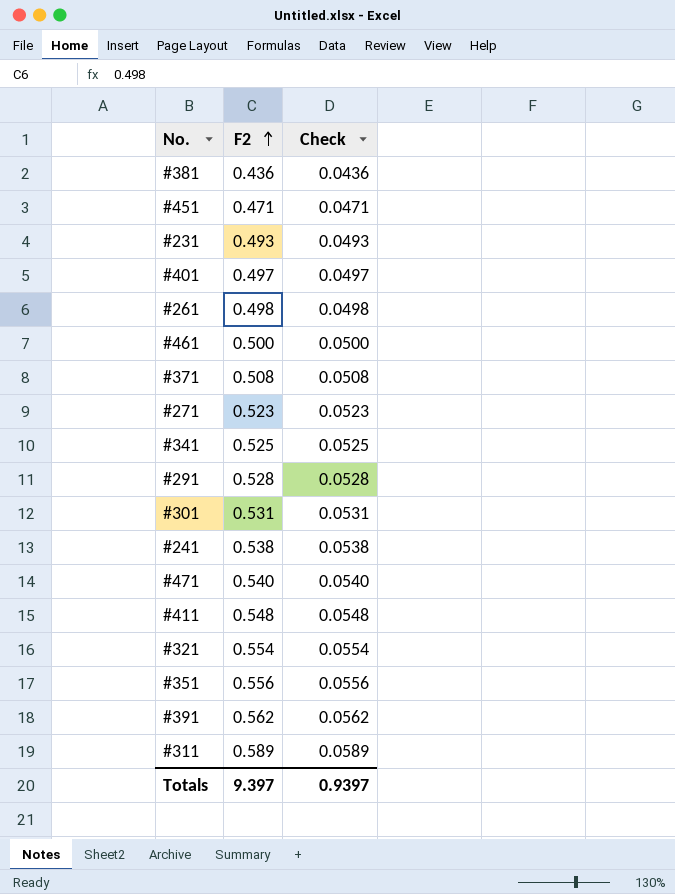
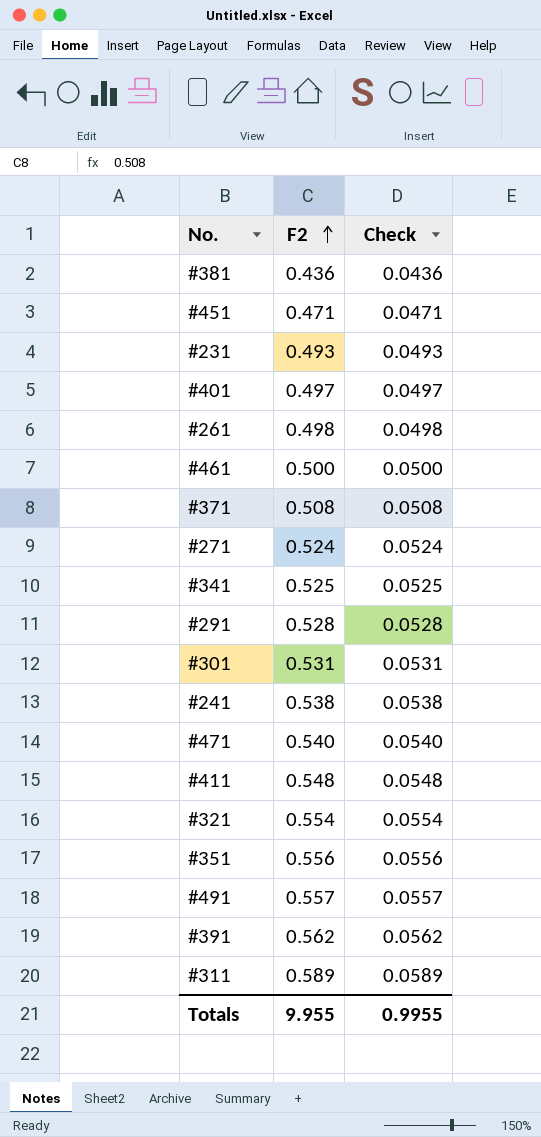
#271 | F2: 0.523 -> 0.524
#271 | Check: 0.0523 -> 0.0524
row #491: none -> 0.557 | 0.0557
Totals | F2: 9.397 -> 9.955
Totals | Check: 0.9397 -> 0.9955

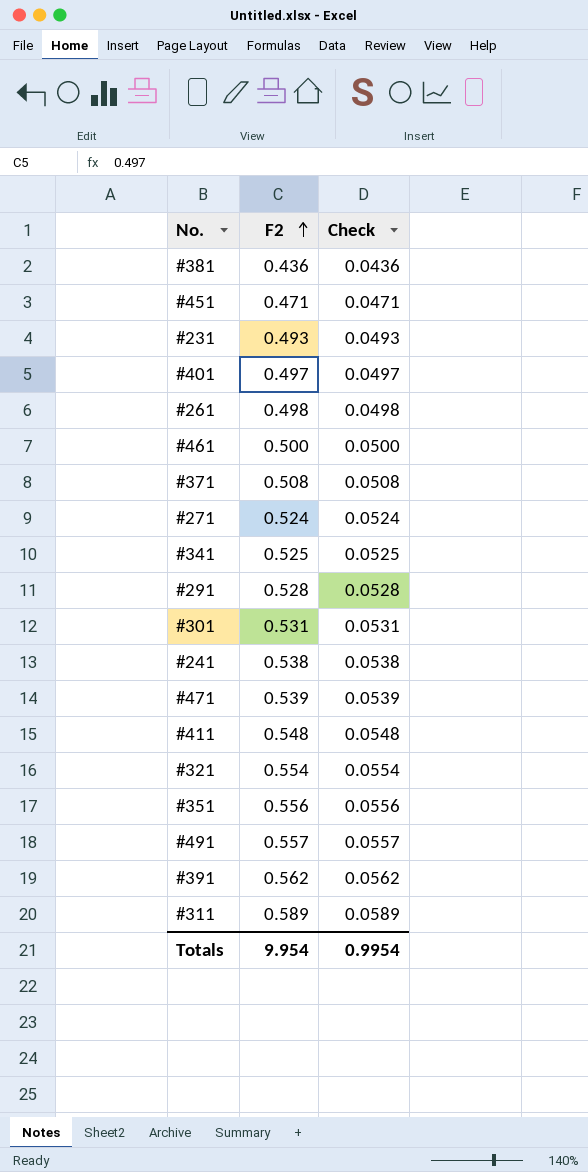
#471 | F2: 0.540 -> 0.539
#471 | Check: 0.0540 -> 0.0539
Totals | F2: 9.955 -> 9.954
Totals | Check: 0.9955 -> 0.9954

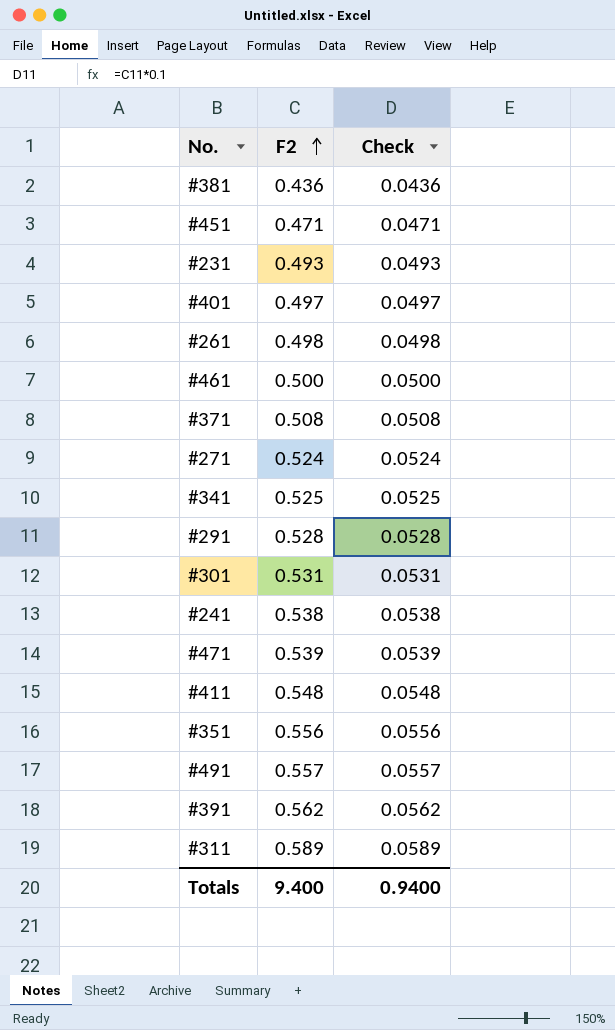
row #321: 0.554 | 0.0554 -> none
Totals | F2: 9.954 -> 9.400
Totals | Check: 0.9954 -> 0.9400

